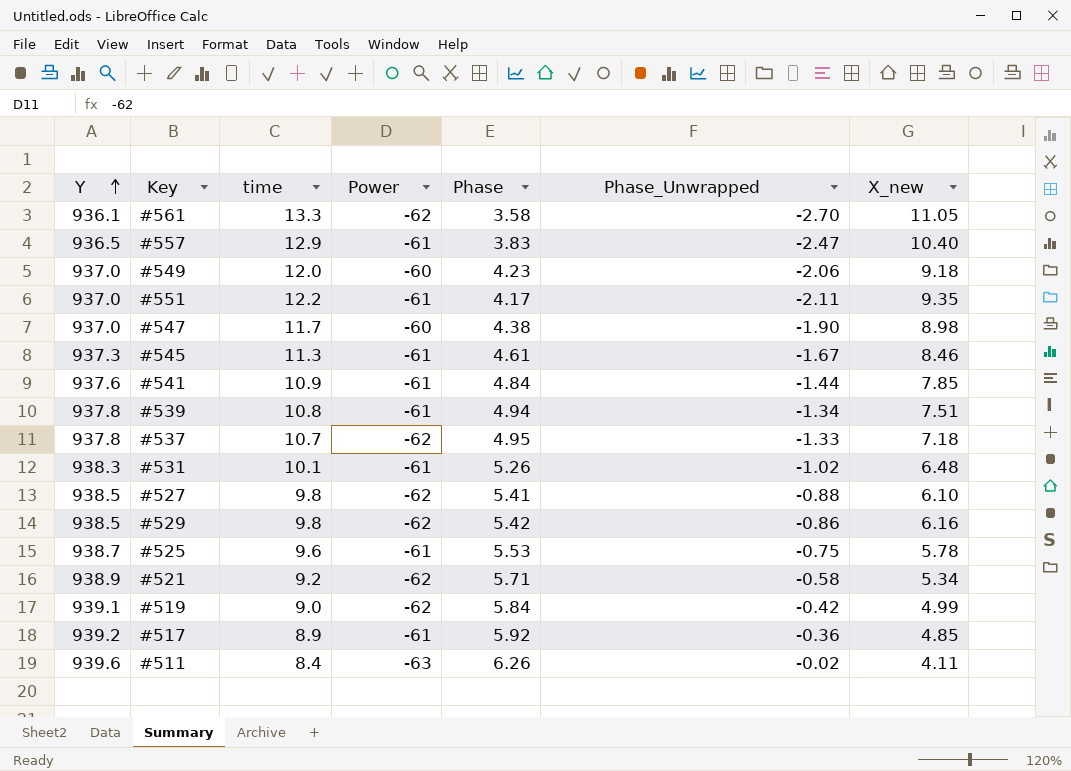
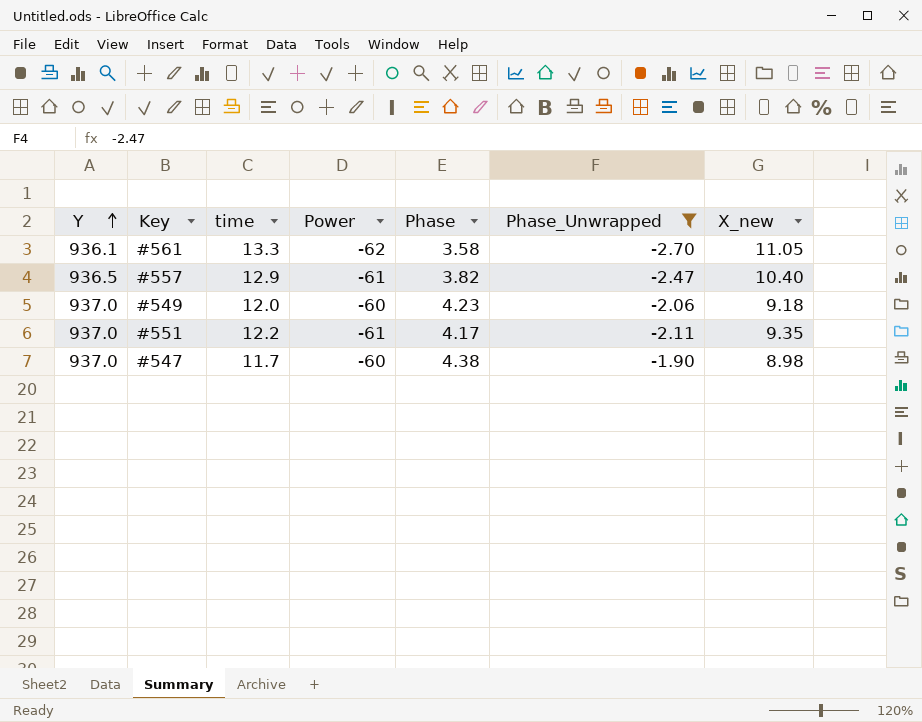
filter: none -> Phase_Unwrapped <= -1.90
#557 | Phase: 3.83 -> 3.82

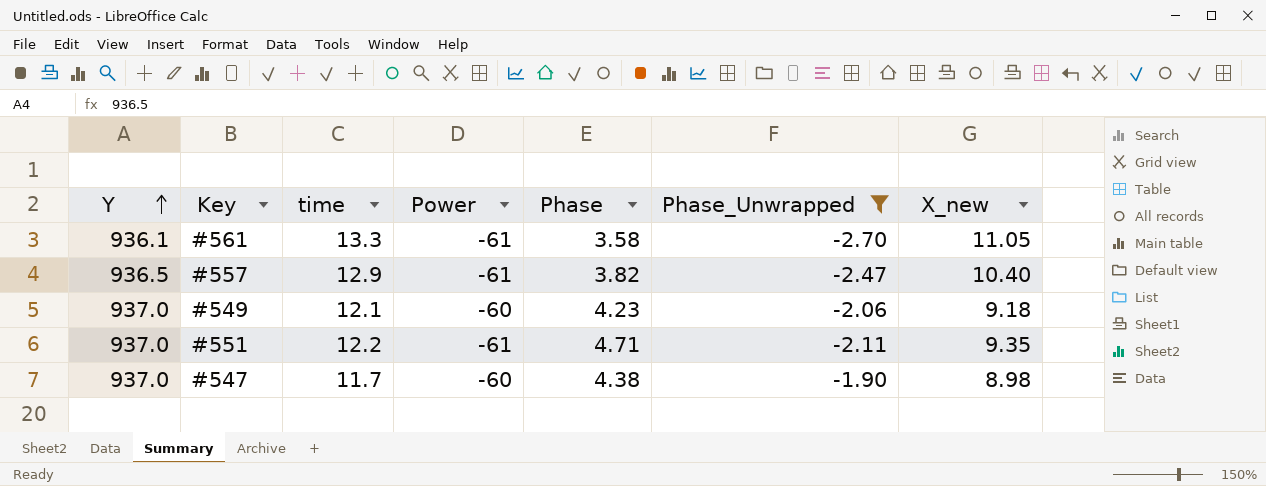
#561 | Power: -62 -> -61
#549 | time: 12.0 -> 12.1
#551 | Phase: 4.17 -> 4.71

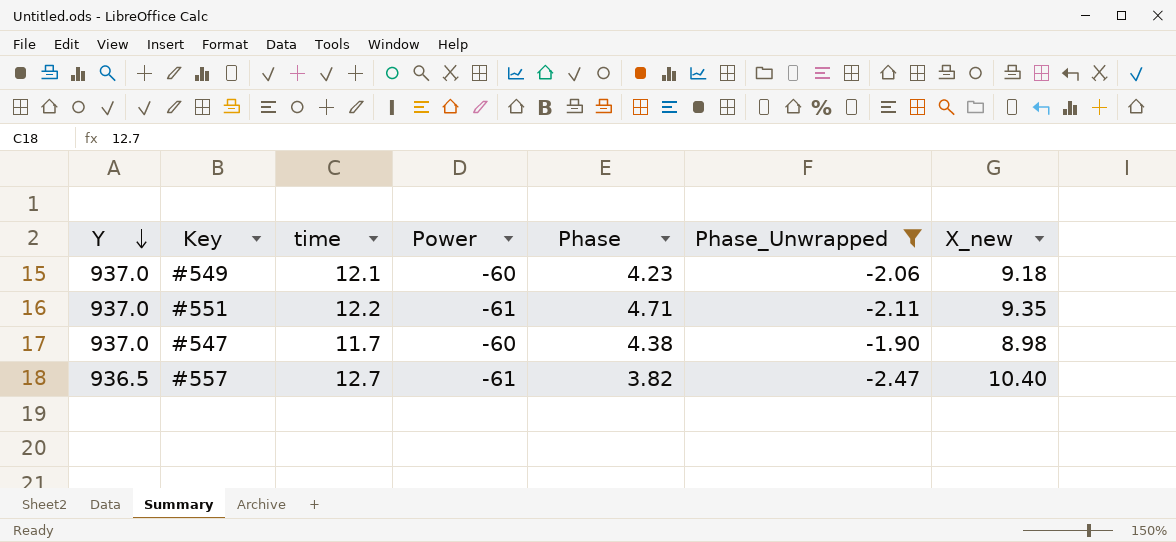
row order: Y ascending -> Y descending
row #561: 936.1 | 13.3 | -61 | 3.58 | -2.70 | 11.05 -> none
#557 | time: 12.9 -> 12.7

